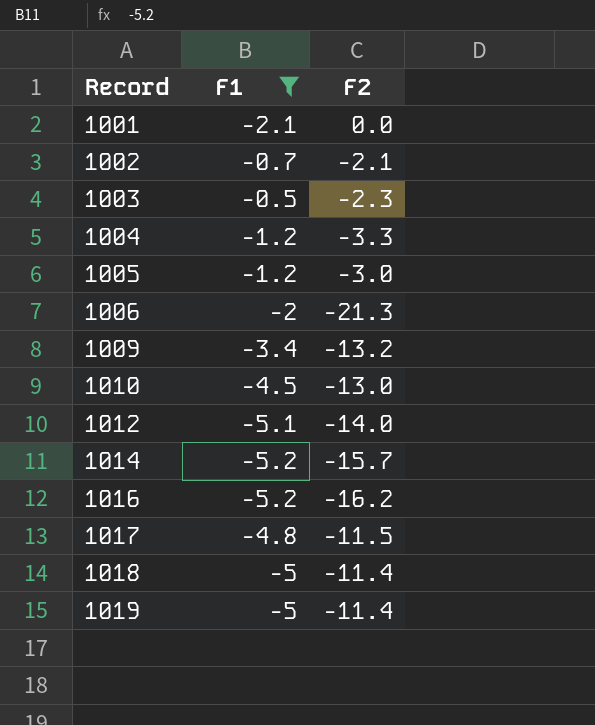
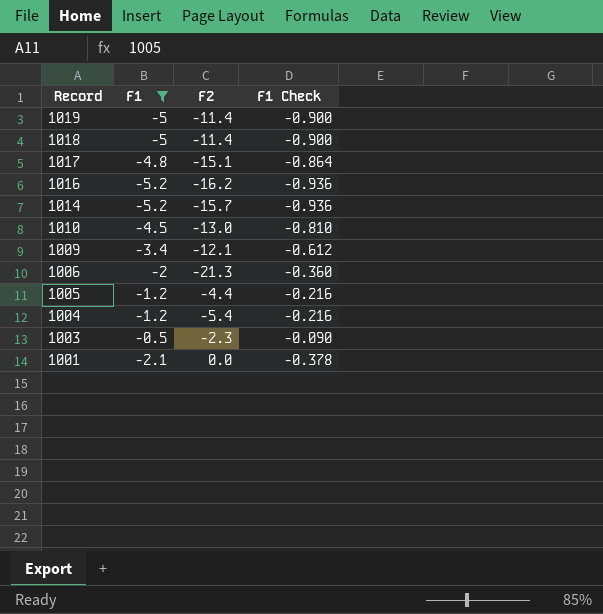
row order: Record ascending -> Record descending
column F1 Check | formula: none -> [F1] * 0.18
row 1002: -0.7 | -2.1 -> none
row 1012: -5.1 | -14.0 -> none
1017 | F2: -11.5 -> -15.1
1009 | F2: -13.2 -> -12.1
1005 | F2: -3.0 -> -4.4
1004 | F2: -3.3 -> -5.4

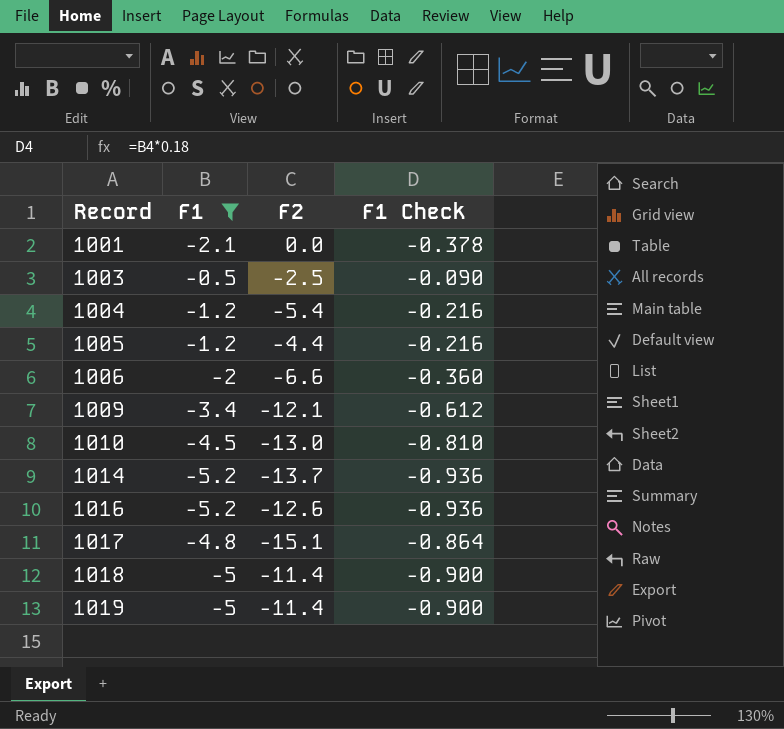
row order: Record descending -> Record ascending
1003 | F2: -2.3 -> -2.5
1006 | F2: -21.3 -> -6.6
1014 | F2: -15.7 -> -13.7
1016 | F2: -16.2 -> -12.6

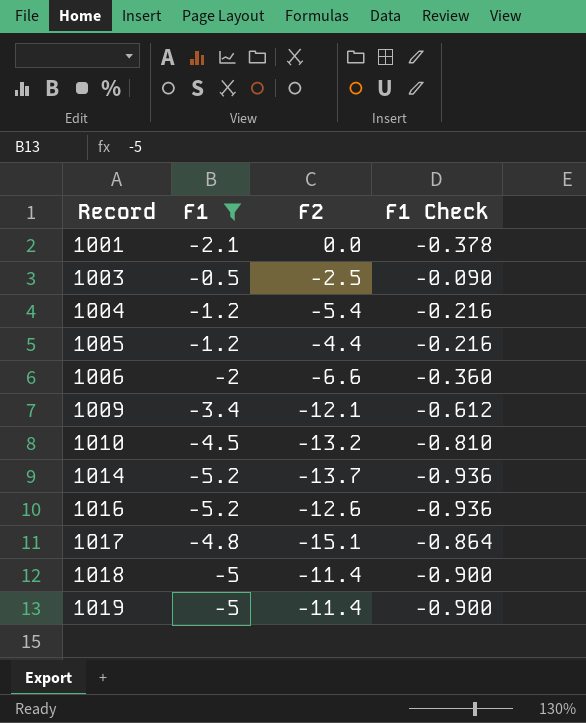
1010 | F2: -13.0 -> -13.2

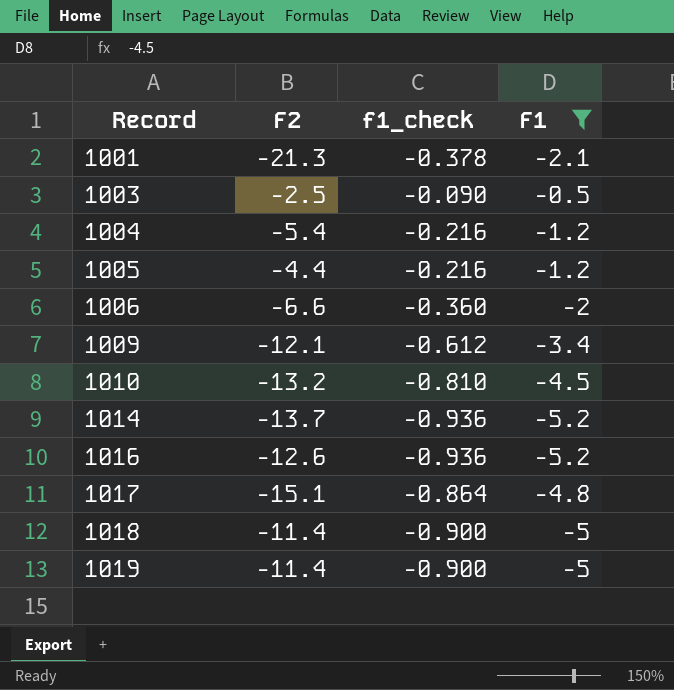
column name: F1 Check -> f1_check
column F1 | position: 2 -> 4
1001 | F2: 0.0 -> -21.3

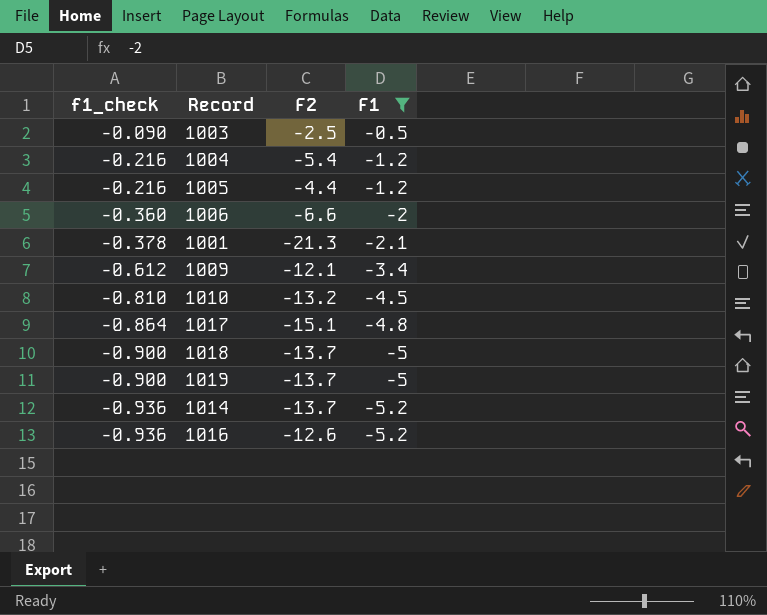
row order: Record ascending -> f1_check descending
column f1_check | position: 3 -> 1
1018 | F2: -11.4 -> -13.7
1019 | F2: -11.4 -> -13.7

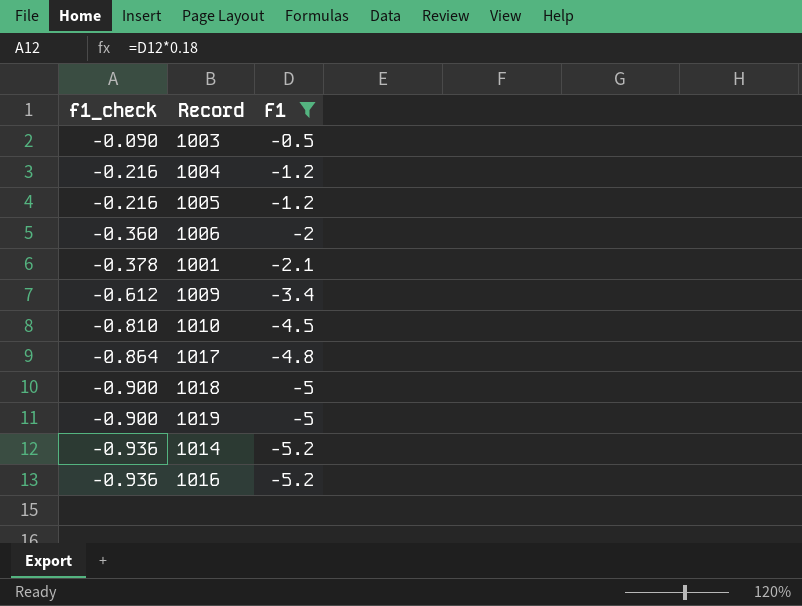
column F2 | position: 3 -> none

